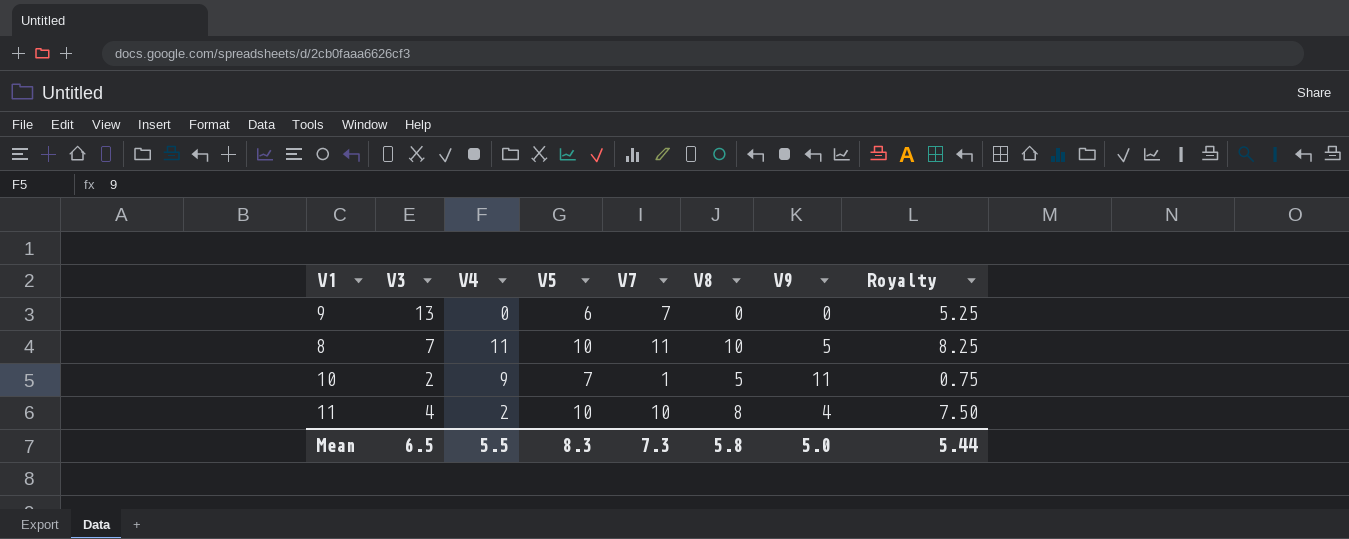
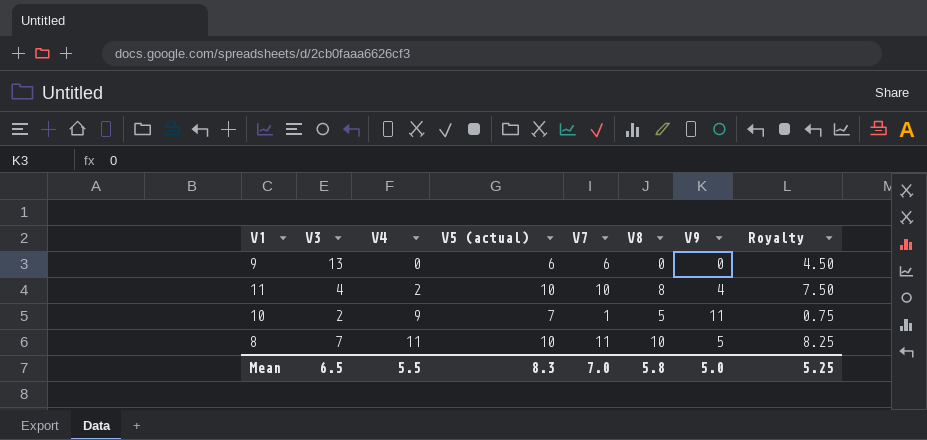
row order: none -> V4 ascending
column name: V5 -> V5 (actual)
9 | V7: 7 -> 6
9 | Royalty: 5.25 -> 4.50
Mean | V7: 7.3 -> 7.0
Mean | Royalty: 5.44 -> 5.25

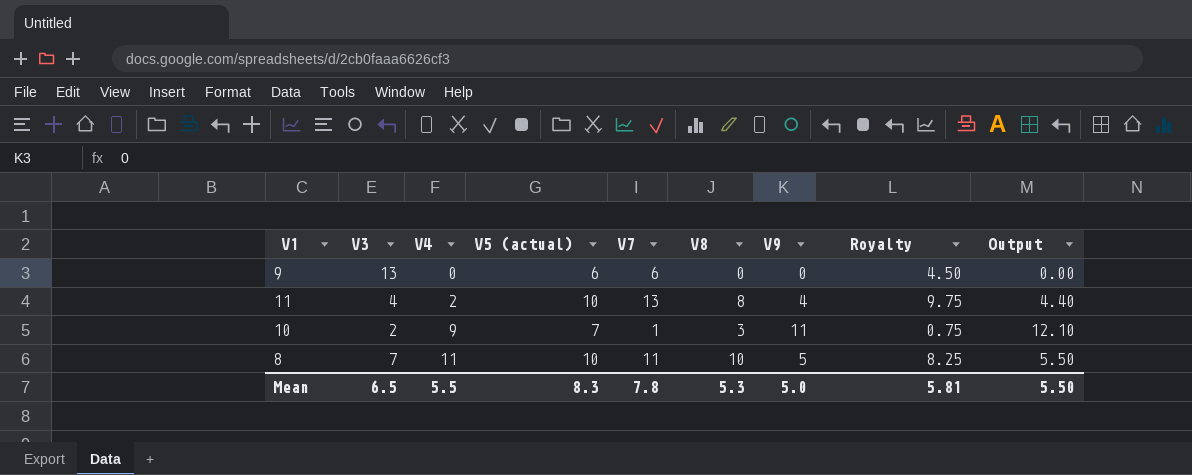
column Output | formula: none -> [V9] * 1.1
11 | V7: 10 -> 13
11 | Royalty: 7.50 -> 9.75
10 | V8: 5 -> 3
Mean | V7: 7.0 -> 7.8
Mean | V8: 5.8 -> 5.3
Mean | Royalty: 5.25 -> 5.81

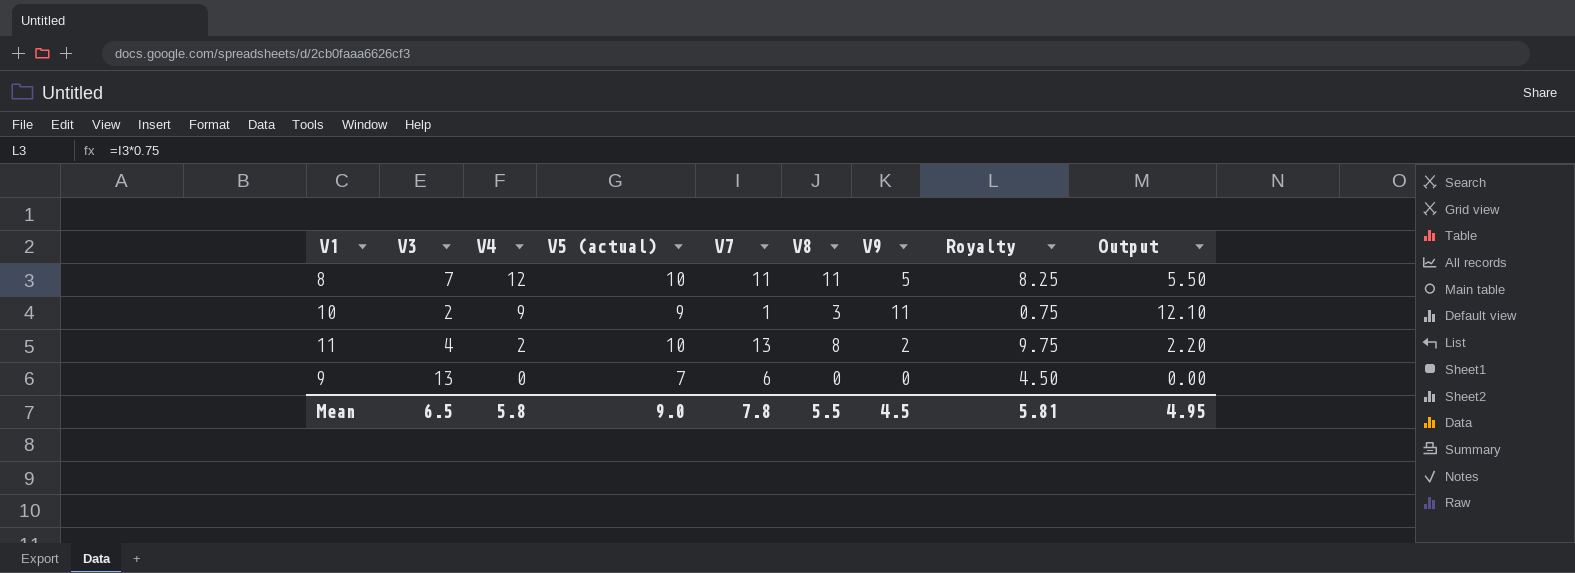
row order: V4 ascending -> V4 descending
8 | V4: 11 -> 12
8 | V8: 10 -> 11
10 | V5 (actual): 7 -> 9
11 | V9: 4 -> 2
11 | Output: 4.40 -> 2.20
9 | V5 (actual): 6 -> 7
Mean | V4: 5.5 -> 5.8
Mean | V5 (actual): 8.3 -> 9.0
Mean | V8: 5.3 -> 5.5
Mean | V9: 5.0 -> 4.5
Mean | Output: 5.50 -> 4.95

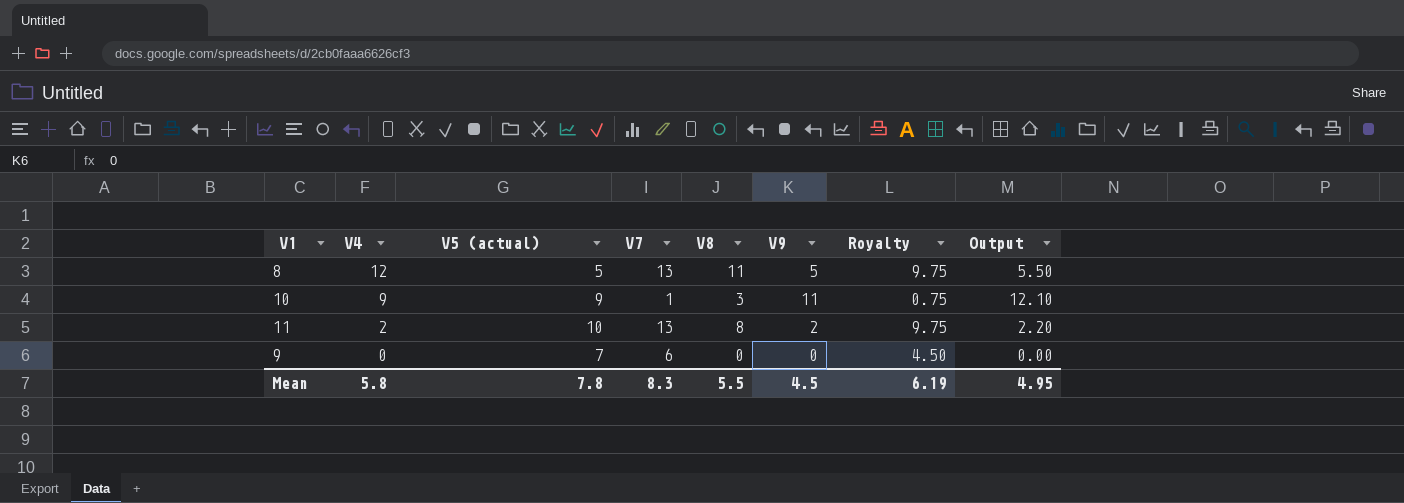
column V3 | position: 2 -> none
8 | V5 (actual): 10 -> 5
8 | V7: 11 -> 13
8 | Royalty: 8.25 -> 9.75
Mean | V5 (actual): 9.0 -> 7.8
Mean | V7: 7.8 -> 8.3
Mean | Royalty: 5.81 -> 6.19

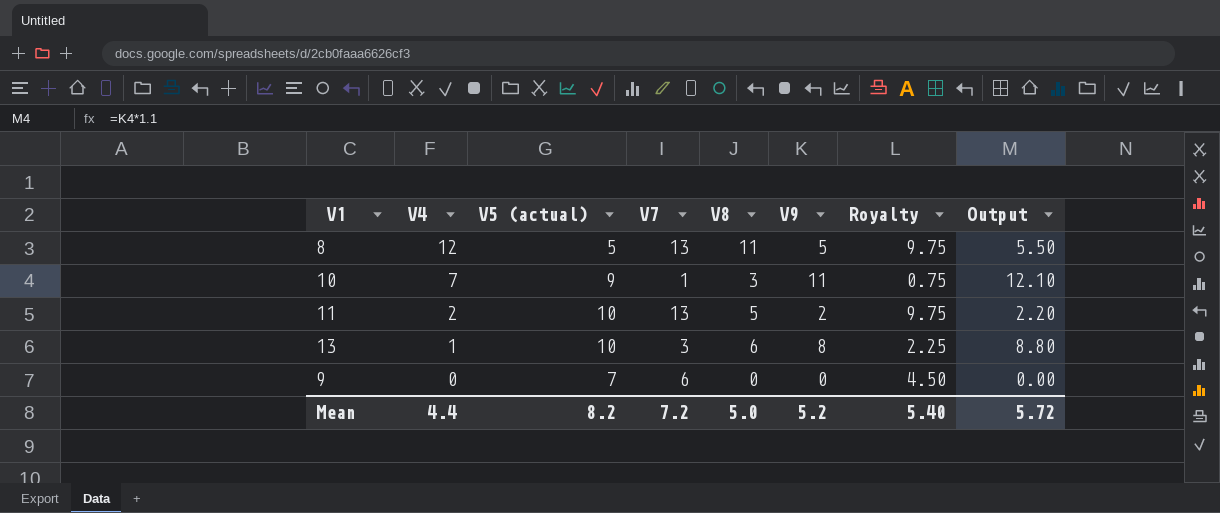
10 | V4: 9 -> 7
11 | V8: 8 -> 5
row 13: none -> 1 | 10 | 3 | 6 | 8 | 2.25 | 8.80
Mean | V4: 5.8 -> 4.4
Mean | V5 (actual): 7.8 -> 8.2
Mean | V7: 8.3 -> 7.2
Mean | V8: 5.5 -> 5.0
Mean | V9: 4.5 -> 5.2
Mean | Royalty: 6.19 -> 5.40
Mean | Output: 4.95 -> 5.72

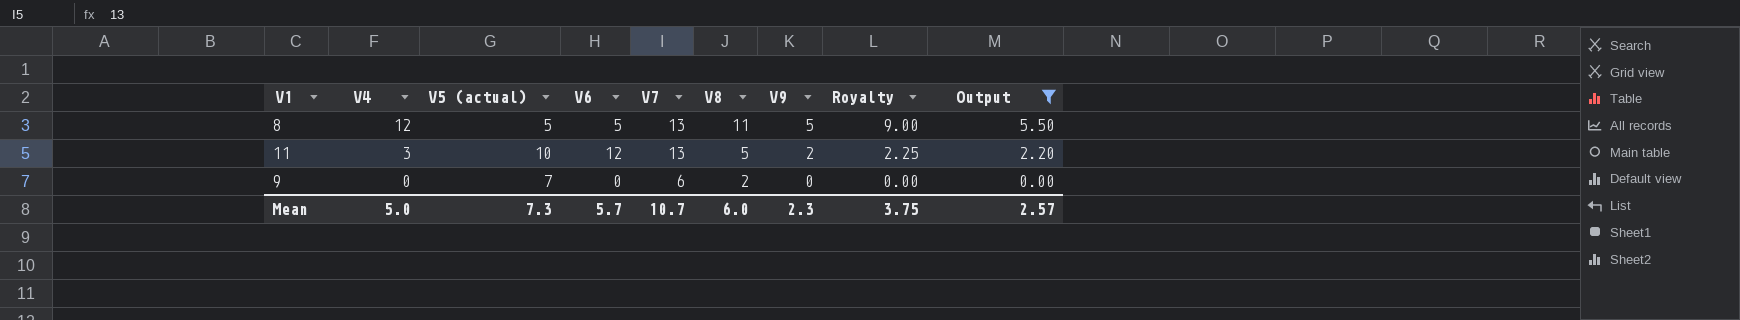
filter: none -> Output <= 5.50
column V6 | position: none -> 4
column Royalty | formula: [V7] * 0.75 -> [V4] * 0.75
11 | V4: 2 -> 3
9 | V8: 0 -> 2
Mean | V4: 4.4 -> 5.0
Mean | V5 (actual): 8.2 -> 7.3
Mean | V7: 7.2 -> 10.7
Mean | V8: 5.0 -> 6.0
Mean | V9: 5.2 -> 2.3
Mean | Royalty: 5.40 -> 3.75
Mean | Output: 5.72 -> 2.57

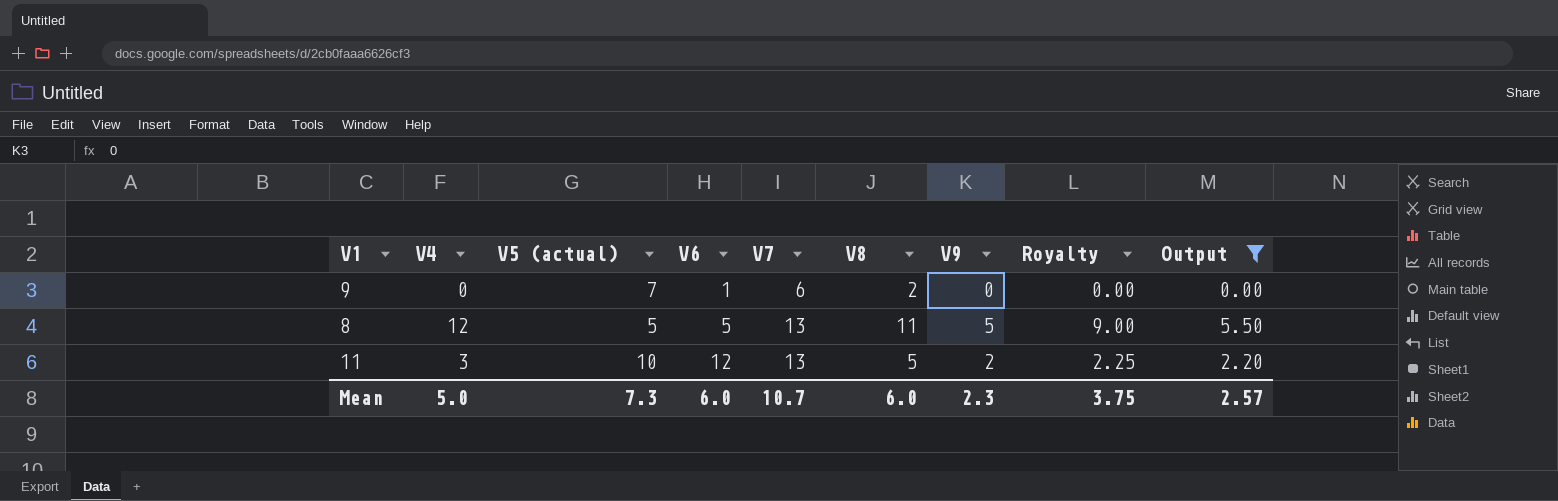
row order: V4 descending -> V6 ascending
9 | V6: 0 -> 1
Mean | V6: 5.7 -> 6.0

